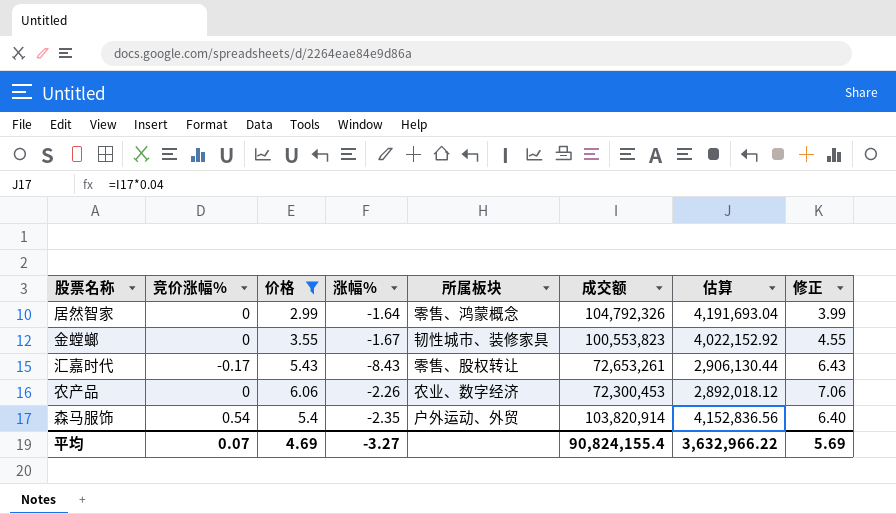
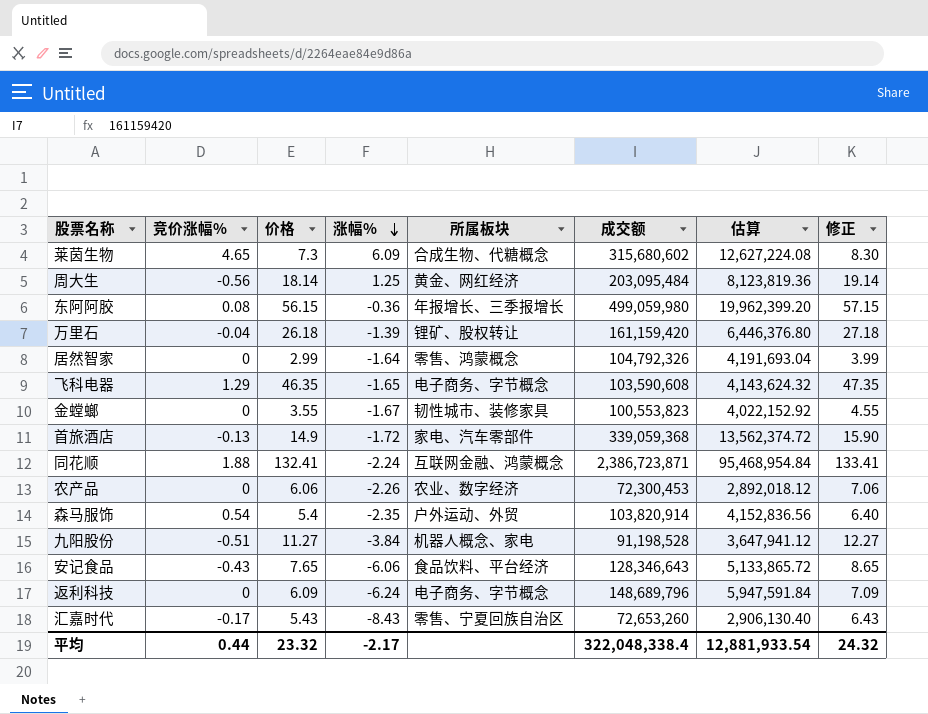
filter: 价格 <= 6.06 -> none
row order: none -> 涨幅% descending
汇嘉时代 | 所属板块: 零售、股权转让 -> 零售、宁夏回族自治区
汇嘉时代 | 成交额: 72,653,261 -> 72,653,260
汇嘉时代 | 估算: 2,906,130.44 -> 2,906,130.40
平均 | 竞价涨幅%: 0.07 -> 0.44
平均 | 价格: 4.69 -> 23.32
平均 | 涨幅%: -3.27 -> -2.17
平均 | 成交额: 90,824,155.4 -> 322,048,338.4
平均 | 估算: 3,632,966.22 -> 12,881,933.54
平均 | 修正: 5.69 -> 24.32

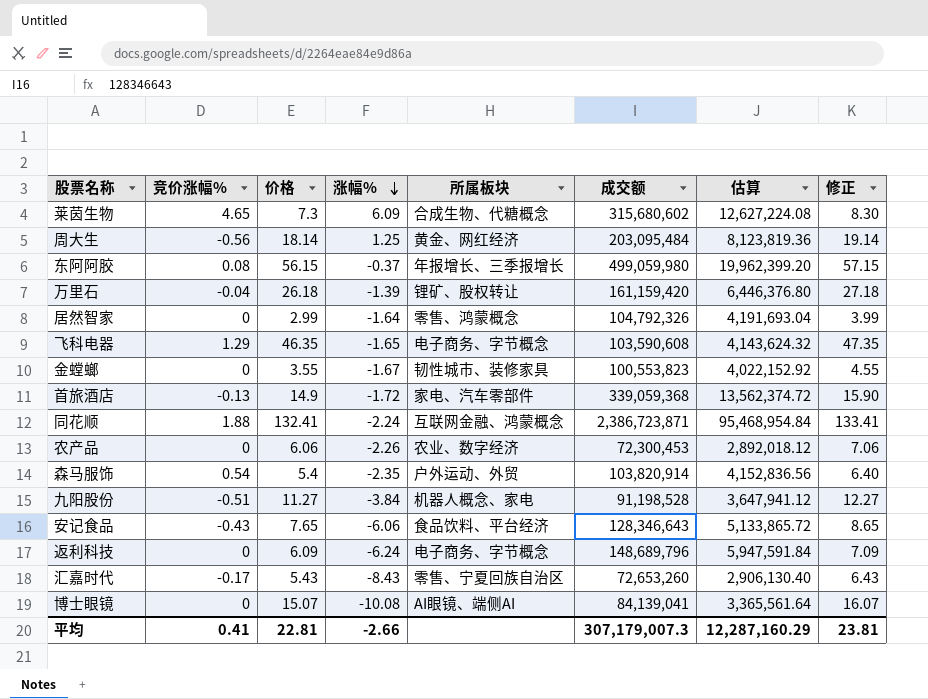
东阿阿胶 | 涨幅%: -0.36 -> -0.37
row 博士眼镜: none -> 0 | 15.07 | -10.08 | AI眼镜、端侧AI | 84,139,041 | 3,365,561.64 | 16.07
平均 | 竞价涨幅%: 0.44 -> 0.41
平均 | 价格: 23.32 -> 22.81
平均 | 涨幅%: -2.17 -> -2.66
平均 | 成交额: 322,048,338.4 -> 307,179,007.3
平均 | 估算: 12,881,933.54 -> 12,287,160.29
平均 | 修正: 24.32 -> 23.81

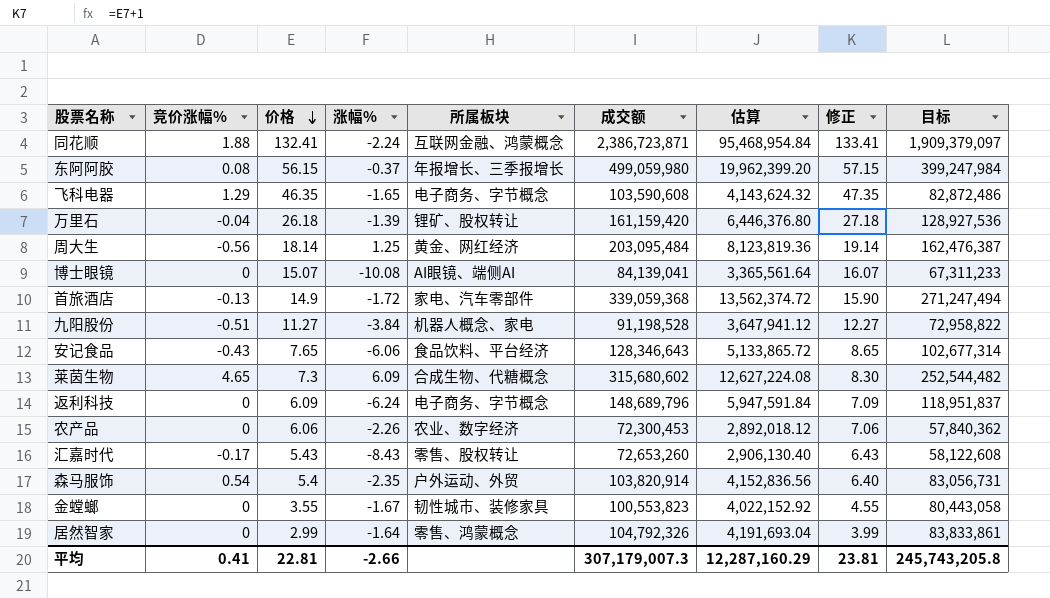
row order: 涨幅% descending -> 价格 descending
column 目标 | formula: none -> [成交额] * 0.8
汇嘉时代 | 所属板块: 零售、宁夏回族自治区 -> 零售、股权转让

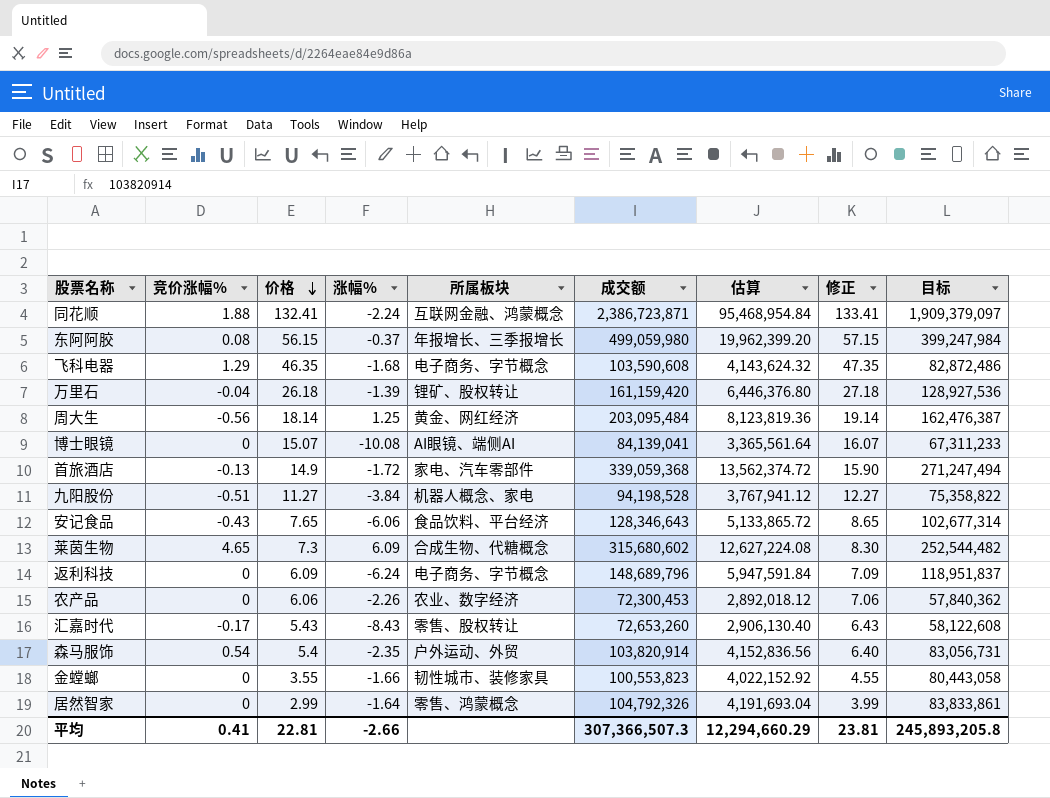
飞科电器 | 涨幅%: -1.65 -> -1.68
九阳股份 | 成交额: 91,198,528 -> 94,198,528
九阳股份 | 估算: 3,647,941.12 -> 3,767,941.12
九阳股份 | 目标: 72,958,822 -> 75,358,822
金螳螂 | 涨幅%: -1.67 -> -1.66
平均 | 成交额: 307,179,007.3 -> 307,366,507.3
平均 | 估算: 12,287,160.29 -> 12,294,660.29
平均 | 目标: 245,743,205.8 -> 245,893,205.8

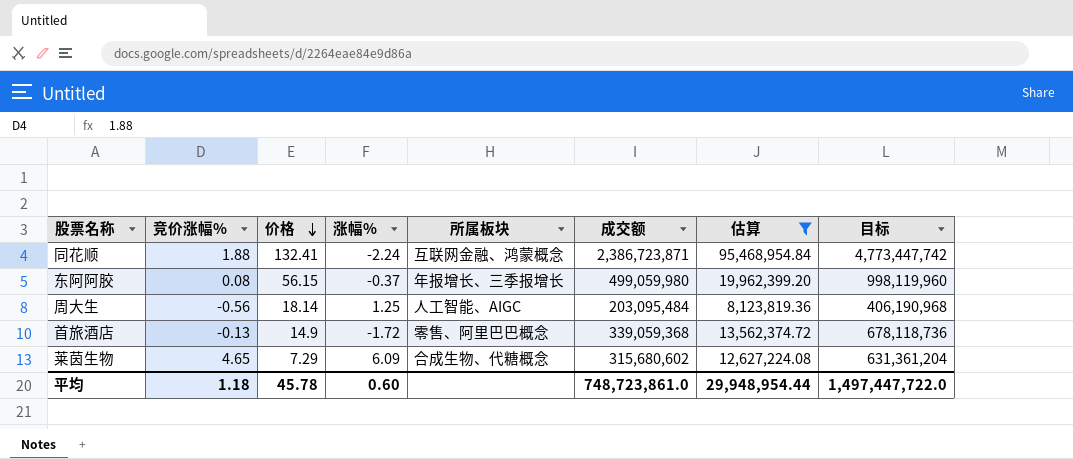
filter: none -> 估算 >= 8,123,819.36
column 修正 | formula: [价格] + 1 -> none
column 目标 | formula: [成交额] * 0.8 -> [成交额] * 2
周大生 | 所属板块: 黄金、网红经济 -> 人工智能、AIGC
首旅酒店 | 所属板块: 家电、汽车零部件 -> 零售、阿里巴巴概念
莱茵生物 | 价格: 7.3 -> 7.29
平均 | 竞价涨幅%: 0.41 -> 1.18
平均 | 价格: 22.81 -> 45.78
平均 | 涨幅%: -2.66 -> 0.60
平均 | 成交额: 307,366,507.3 -> 748,723,861.0
平均 | 估算: 12,294,660.29 -> 29,948,954.44
平均 | 目标: 245,893,205.8 -> 1,497,447,722.0

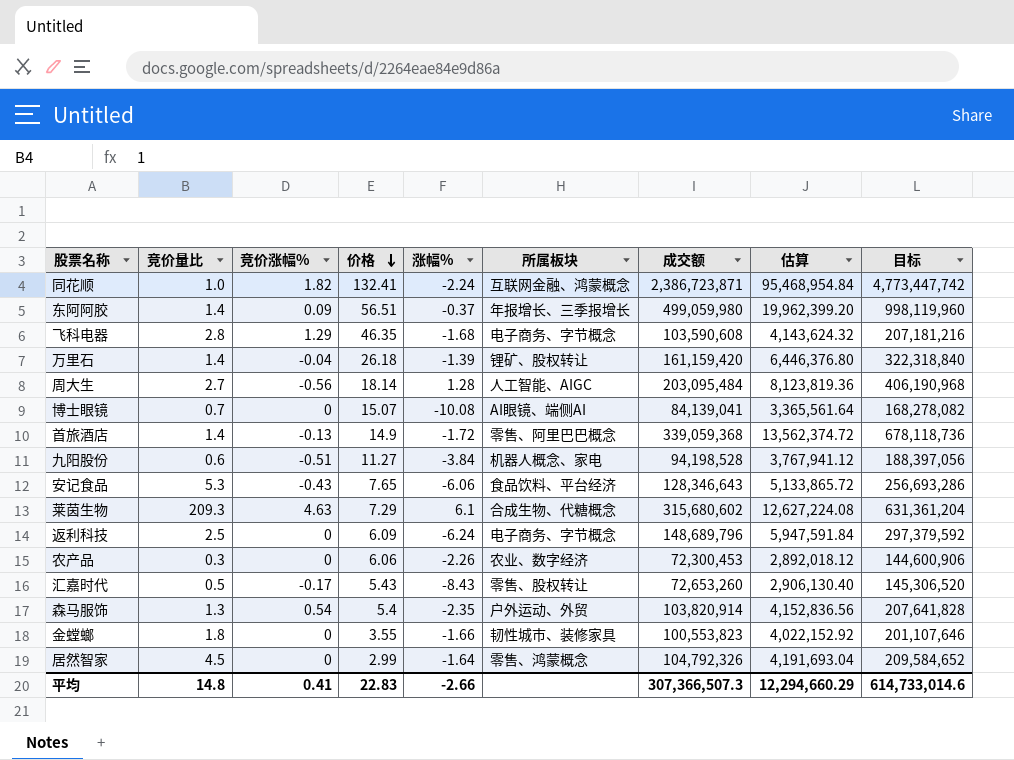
filter: 估算 >= 8,123,819.36 -> none
column 竞价量比 | position: none -> 2
同花顺 | 竞价涨幅%: 1.88 -> 1.82
东阿阿胶 | 竞价涨幅%: 0.08 -> 0.09
东阿阿胶 | 价格: 56.15 -> 56.51
周大生 | 涨幅%: 1.25 -> 1.28
莱茵生物 | 竞价涨幅%: 4.65 -> 4.63
莱茵生物 | 涨幅%: 6.09 -> 6.1
平均 | 竞价涨幅%: 1.18 -> 0.41
平均 | 价格: 45.78 -> 22.83
平均 | 涨幅%: 0.60 -> -2.66
平均 | 成交额: 748,723,861.0 -> 307,366,507.3
平均 | 估算: 29,948,954.44 -> 12,294,660.29
平均 | 目标: 1,497,447,722.0 -> 614,733,014.6

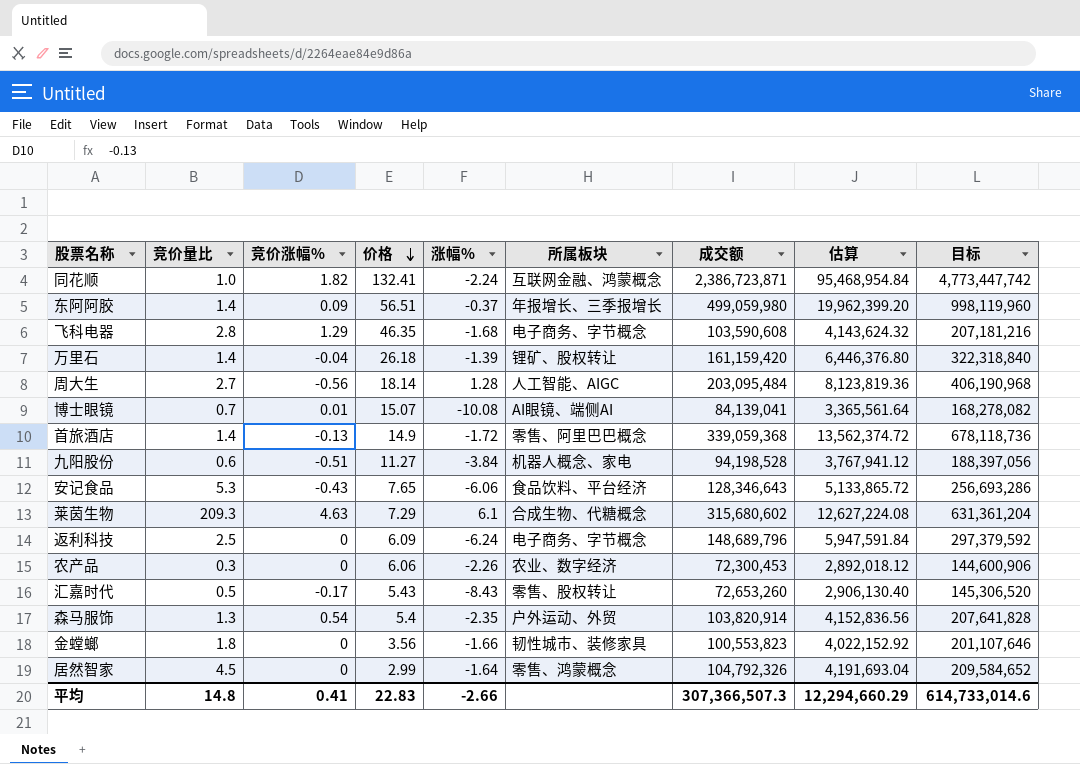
博士眼镜 | 竞价涨幅%: 0 -> 0.01
金螳螂 | 价格: 3.55 -> 3.56

